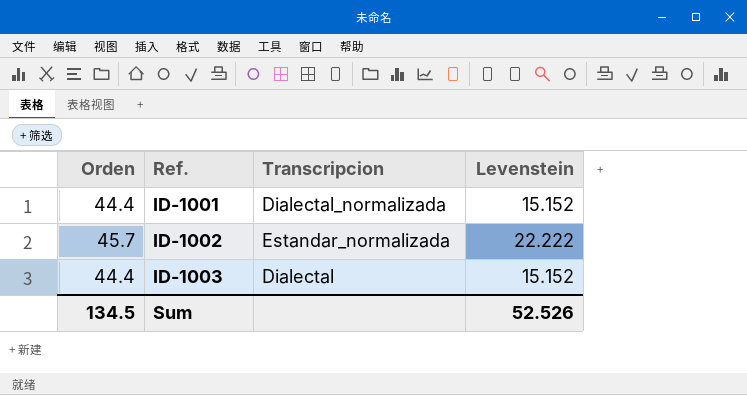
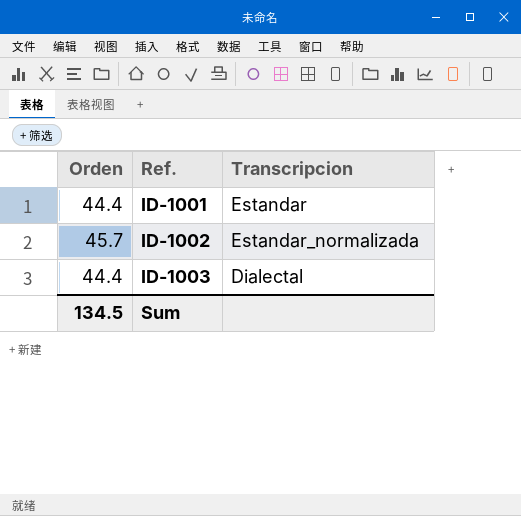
column Levenstein | position: 4 -> none
ID-1001 | Transcripcion: Dialectal_normalizada -> Estandar

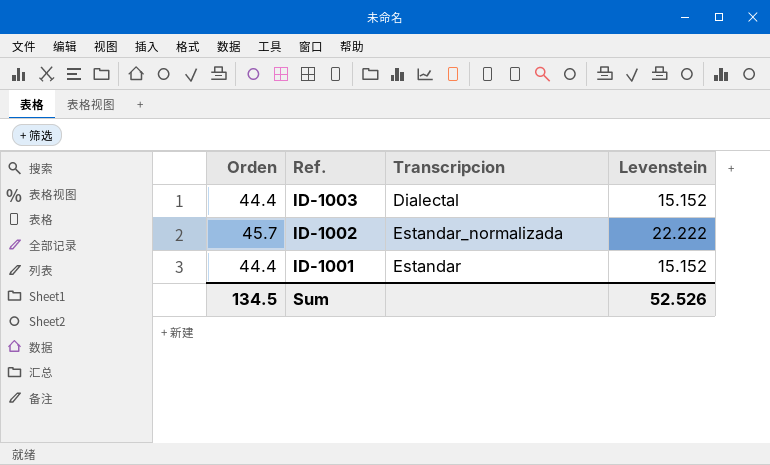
row order: Ref. ascending -> Ref. descending
column Levenstein | position: none -> 4

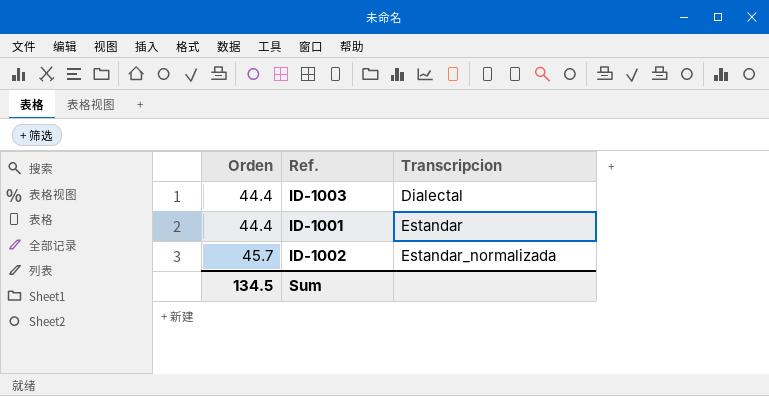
row order: Ref. descending -> Orden ascending
column Levenstein | position: 4 -> none

